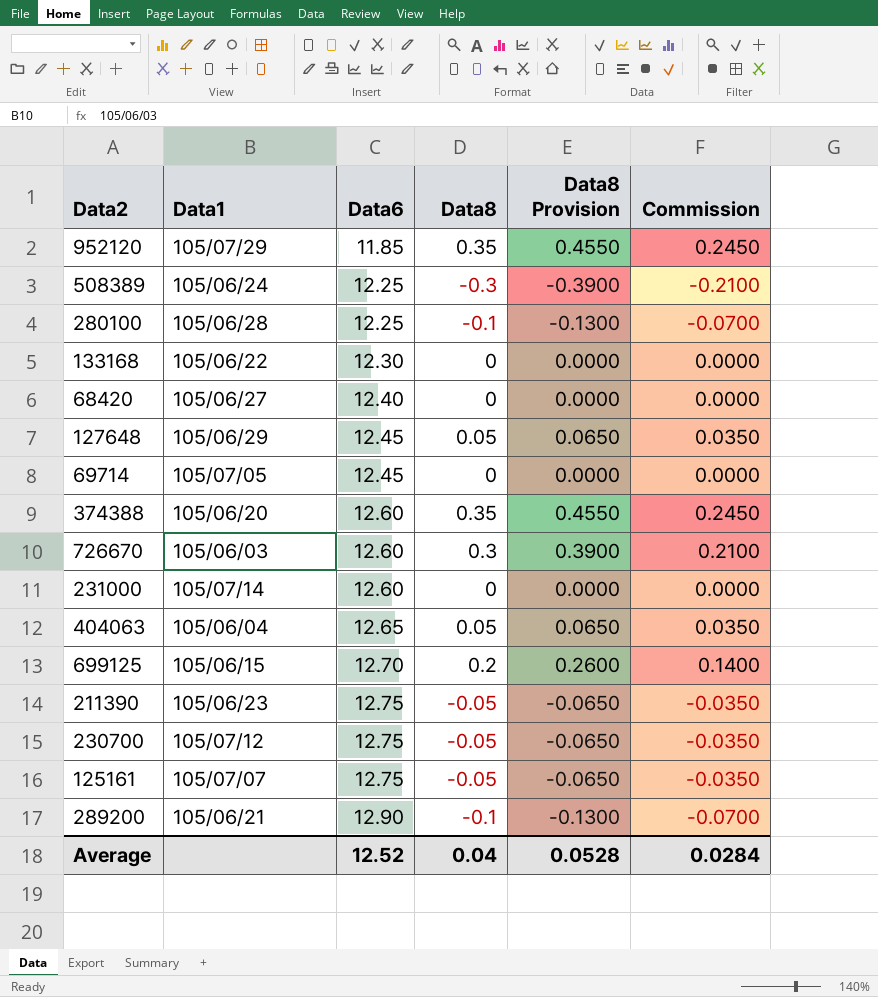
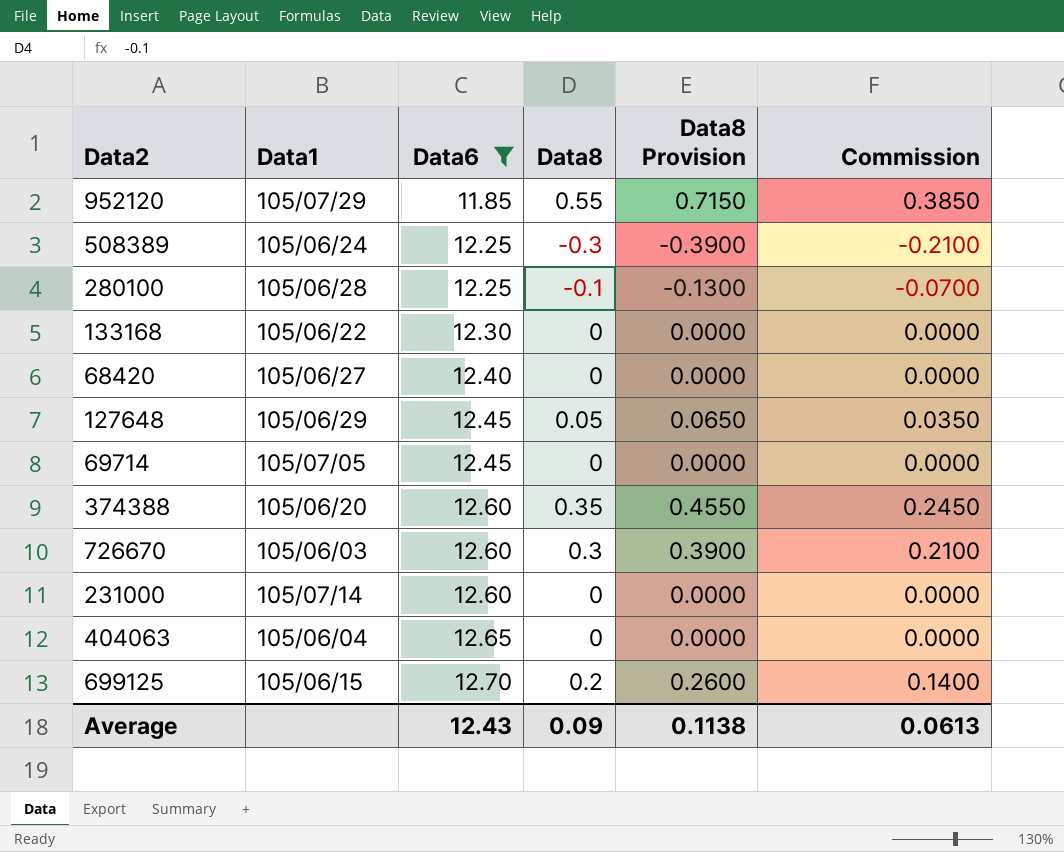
filter: none -> Data6 <= 12.70
952120 | Data8: 0.35 -> 0.55
952120 | Data8 Provision: 0.4550 -> 0.7150
952120 | Commission: 0.2450 -> 0.3850
404063 | Data8: 0.05 -> 0
404063 | Data8 Provision: 0.0650 -> 0.0000
404063 | Commission: 0.0350 -> 0.0000
Average | Data6: 12.52 -> 12.43
Average | Data8: 0.04 -> 0.09
Average | Data8 Provision: 0.0528 -> 0.1138
Average | Commission: 0.0284 -> 0.0613

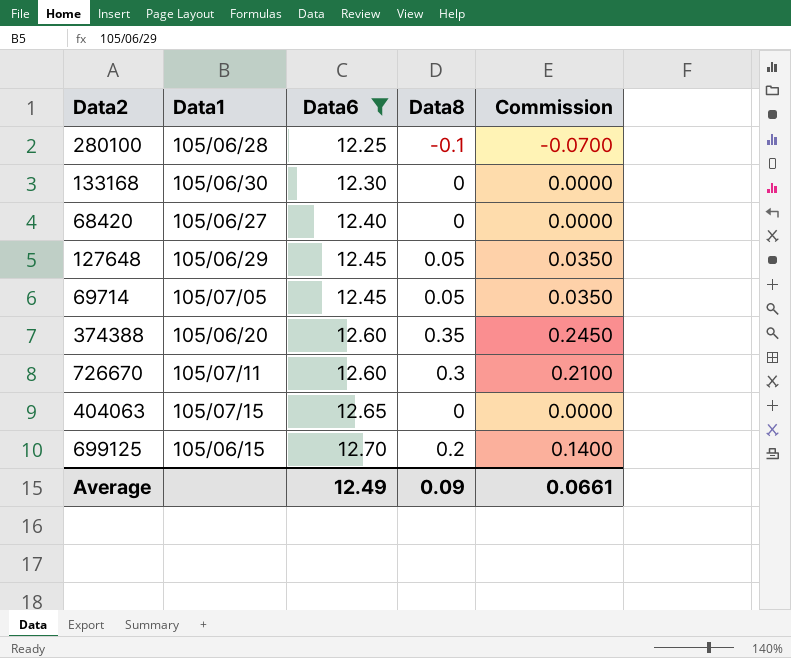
column Data8 Provision | formula: [Data8] * 1.3 -> none
row 952120: 105/07/29 | 11.85 | 0.55 | 0.7150 | 0.3850 -> none
row 508389: 105/06/24 | 12.25 | -0.3 | -0.3900 | -0.2100 -> none
row 231000: 105/07/14 | 12.60 | 0 | 0.0000 | 0.0000 -> none
133168 | Data1: 105/06/22 -> 105/06/30
69714 | Data8: 0 -> 0.05
69714 | Commission: 0.0000 -> 0.0350
726670 | Data1: 105/06/03 -> 105/07/11
404063 | Data1: 105/06/04 -> 105/07/15
Average | Data6: 12.43 -> 12.49
Average | Commission: 0.0613 -> 0.0661

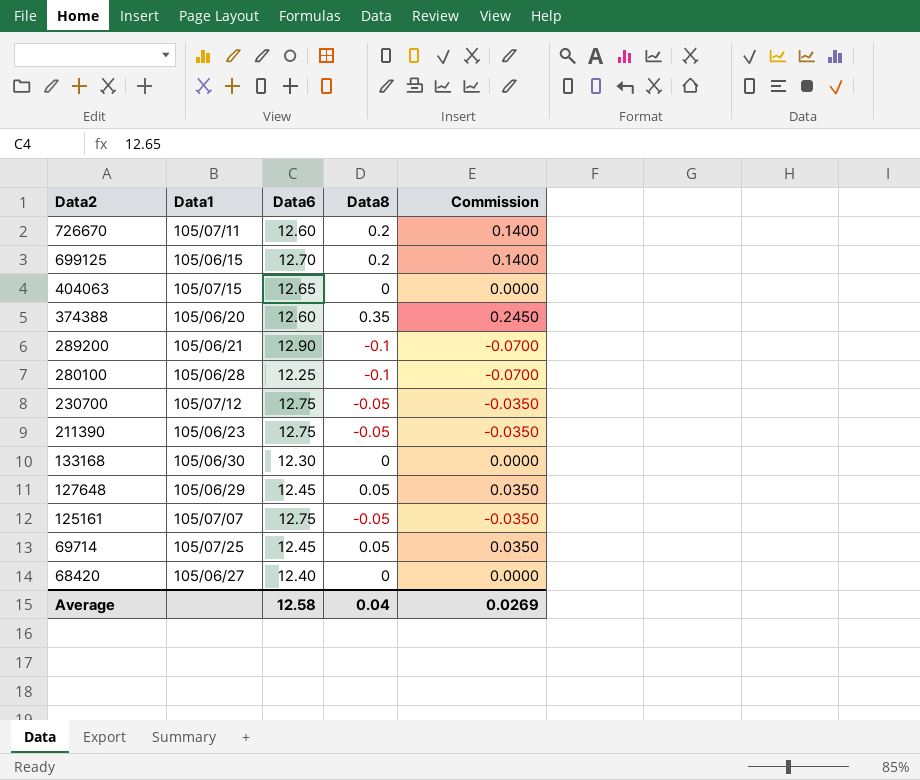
filter: Data6 <= 12.70 -> none
row order: Data6 ascending -> Data2 descending
726670 | Data8: 0.3 -> 0.2
726670 | Commission: 0.2100 -> 0.1400
69714 | Data1: 105/07/05 -> 105/07/25
Average | Data6: 12.49 -> 12.58
Average | Data8: 0.09 -> 0.04
Average | Commission: 0.0661 -> 0.0269

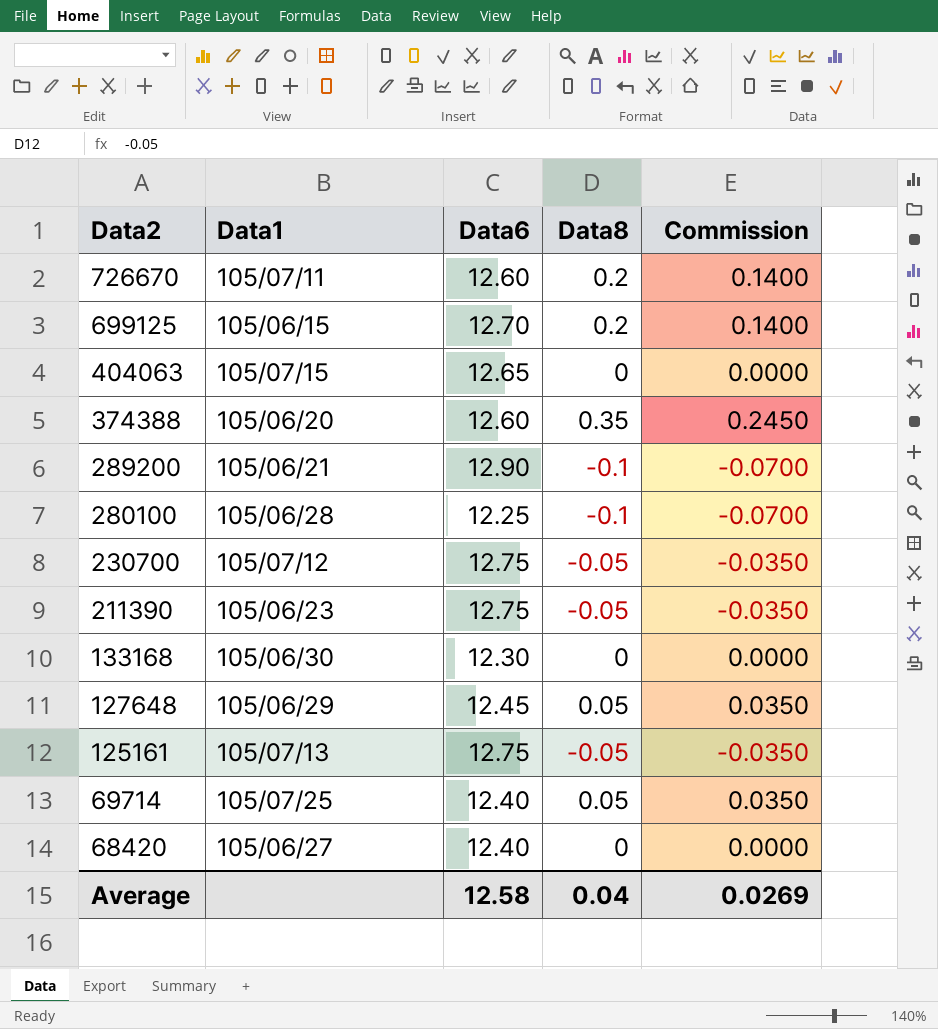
125161 | Data1: 105/07/07 -> 105/07/13
69714 | Data6: 12.45 -> 12.40

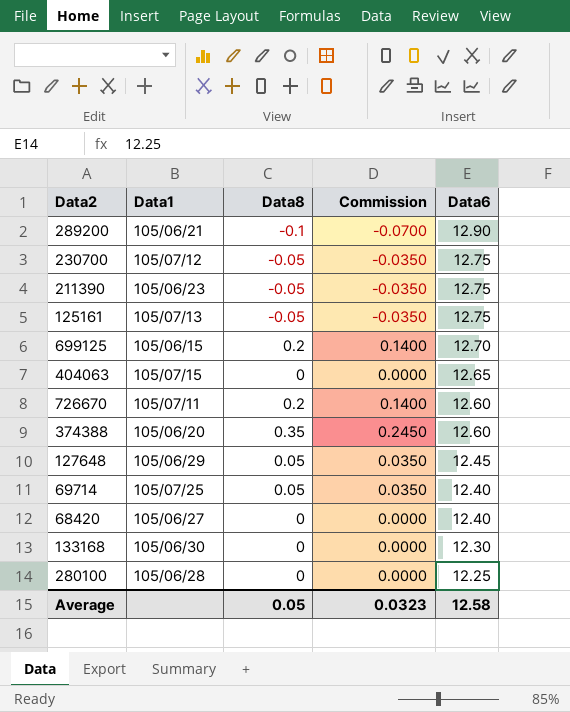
row order: Data2 descending -> Data6 descending
column Data6 | position: 3 -> 5
280100 | Data8: -0.1 -> 0
280100 | Commission: -0.0700 -> 0.0000
Average | Data8: 0.04 -> 0.05
Average | Commission: 0.0269 -> 0.0323

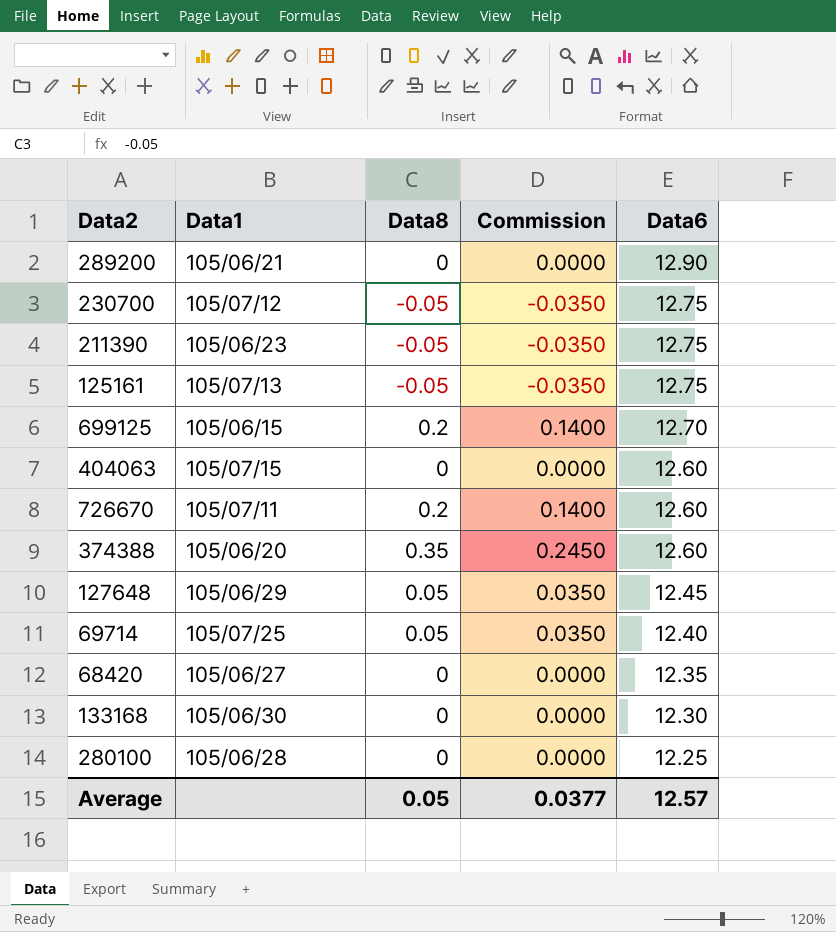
289200 | Data8: -0.1 -> 0
289200 | Commission: -0.0700 -> 0.0000
404063 | Data6: 12.65 -> 12.60
68420 | Data6: 12.40 -> 12.35
Average | Commission: 0.0323 -> 0.0377
Average | Data6: 12.58 -> 12.57

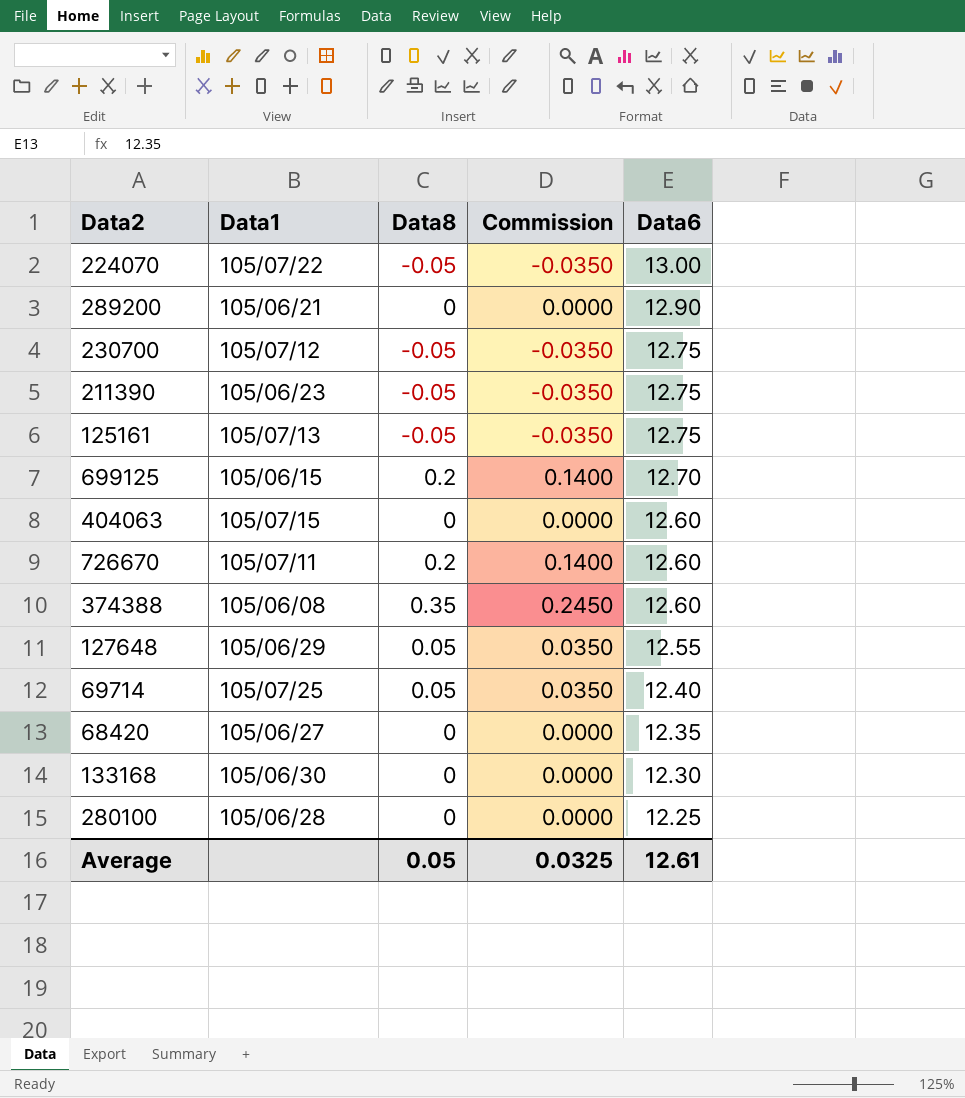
row 224070: none -> 105/07/22 | -0.05 | -0.0350 | 13.00
374388 | Data1: 105/06/20 -> 105/06/08
127648 | Data6: 12.45 -> 12.55
Average | Commission: 0.0377 -> 0.0325
Average | Data6: 12.57 -> 12.61

